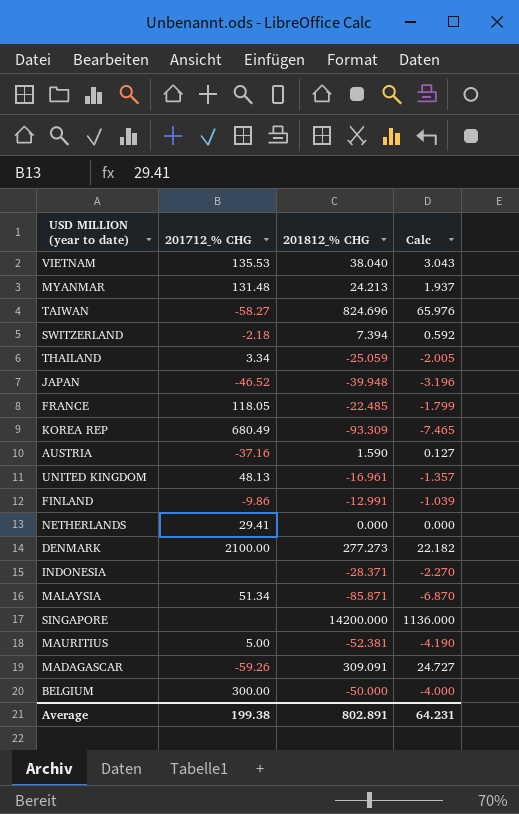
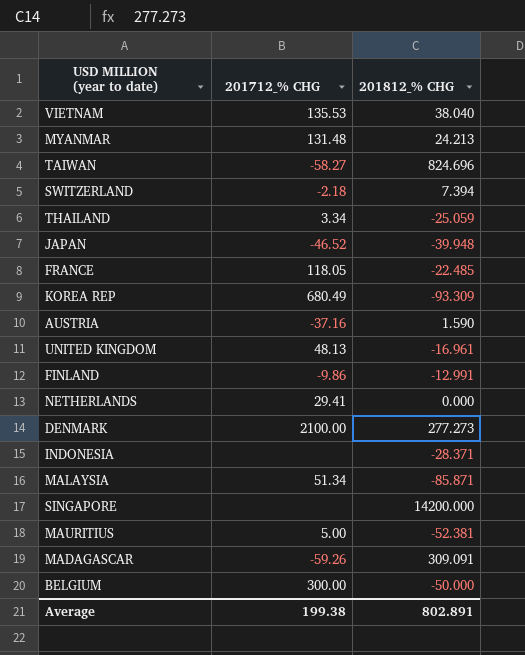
column Calc | formula: [201812_% CHG] * 0.08 -> none

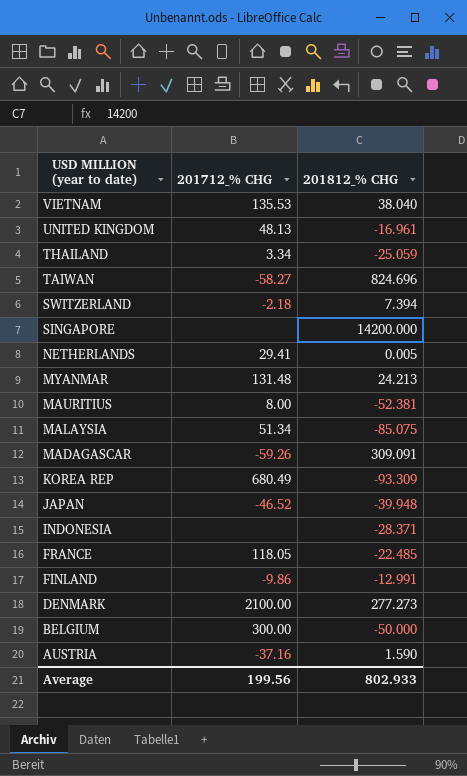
row order: none -> USD MILLION (year to date) descending
NETHERLANDS | 201812_% CHG: 0.000 -> 0.005
MAURITIUS | 201712_% CHG: 5.00 -> 8.00
MALAYSIA | 201812_% CHG: -85.871 -> -85.075
Average | 201712_% CHG: 199.38 -> 199.56
Average | 201812_% CHG: 802.891 -> 802.933

